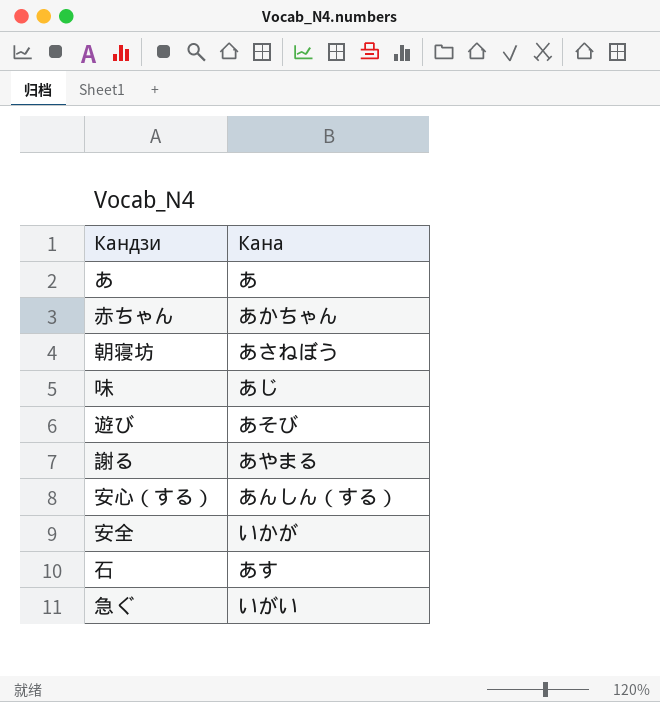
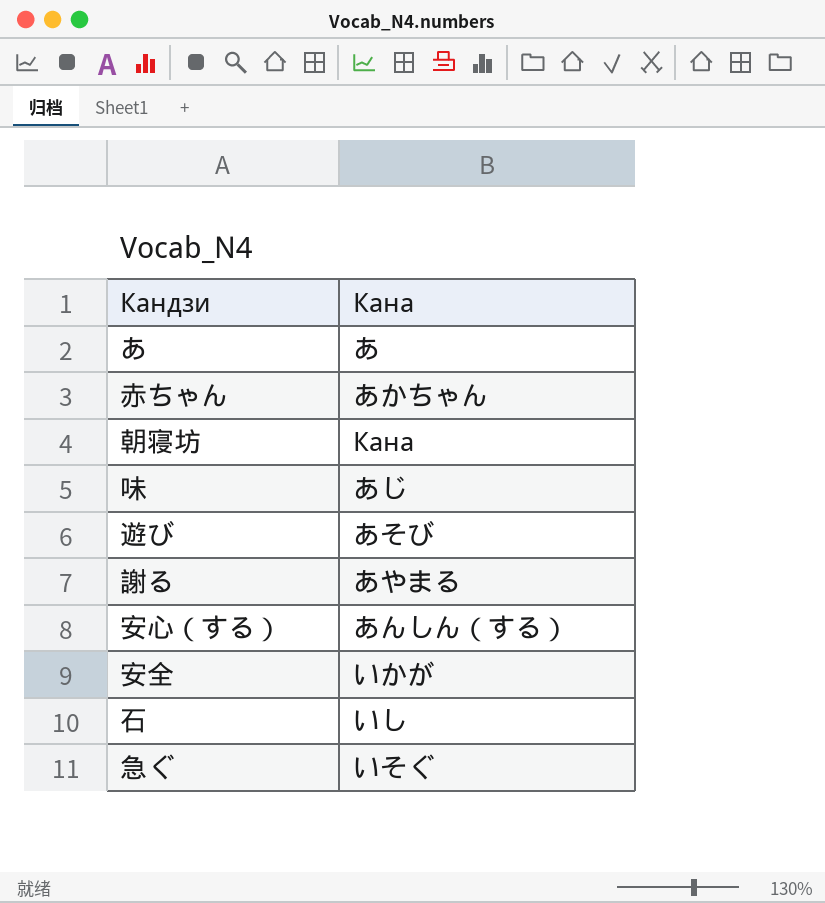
朝寝坊 | Кана: あさねぼう -> Кана
石 | Кана: あす -> いし
急ぐ | Кана: いがい -> いそぐ

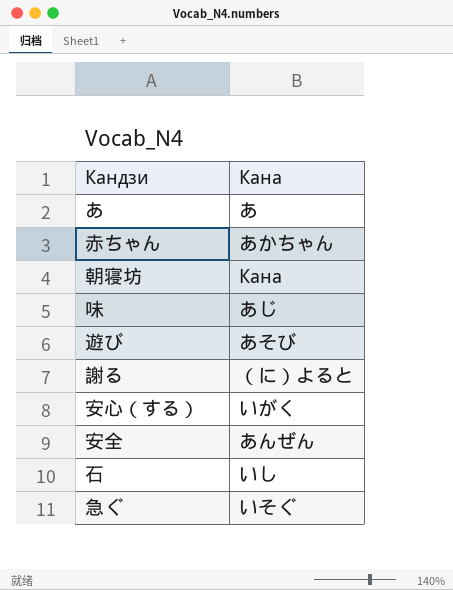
謝る | Кана: あやまる -> （に）よると
安心（する） | Кана: あんしん（する） -> いがく
安全 | Кана: いかが -> あんぜん

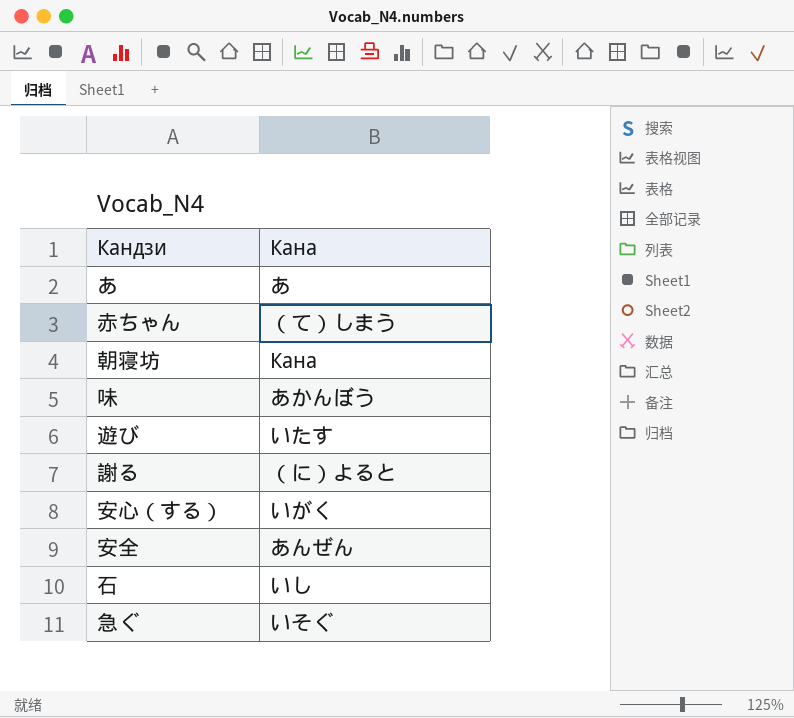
赤ちゃん | Кана: あかちゃん -> （て）しまう
味 | Кана: あじ -> あかんぼう
遊び | Кана: あそび -> いたす

